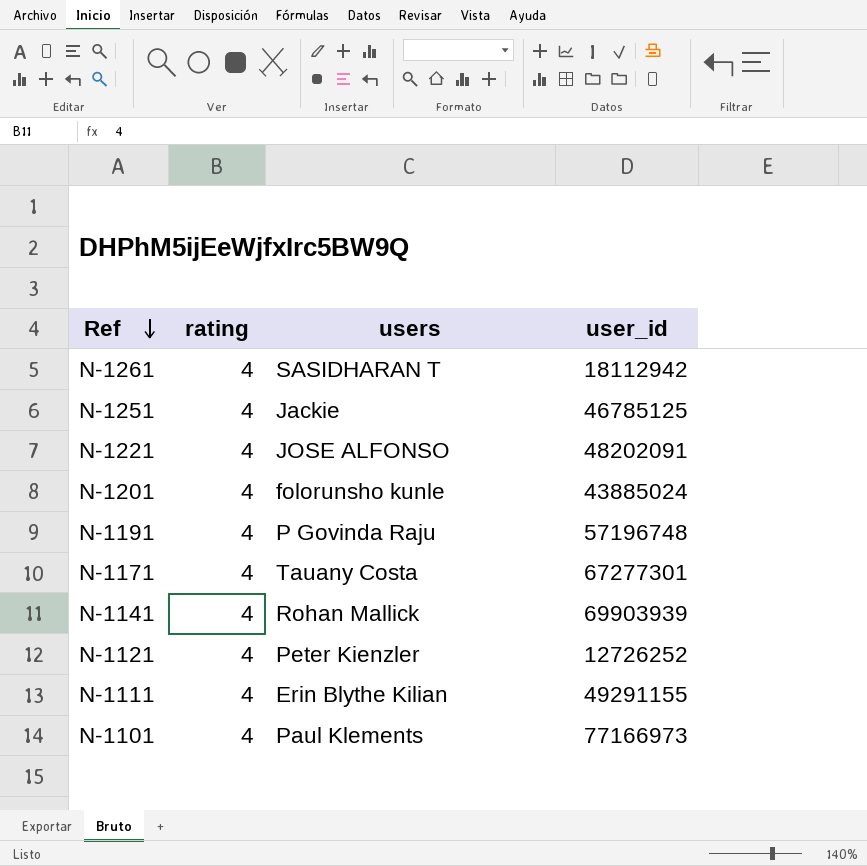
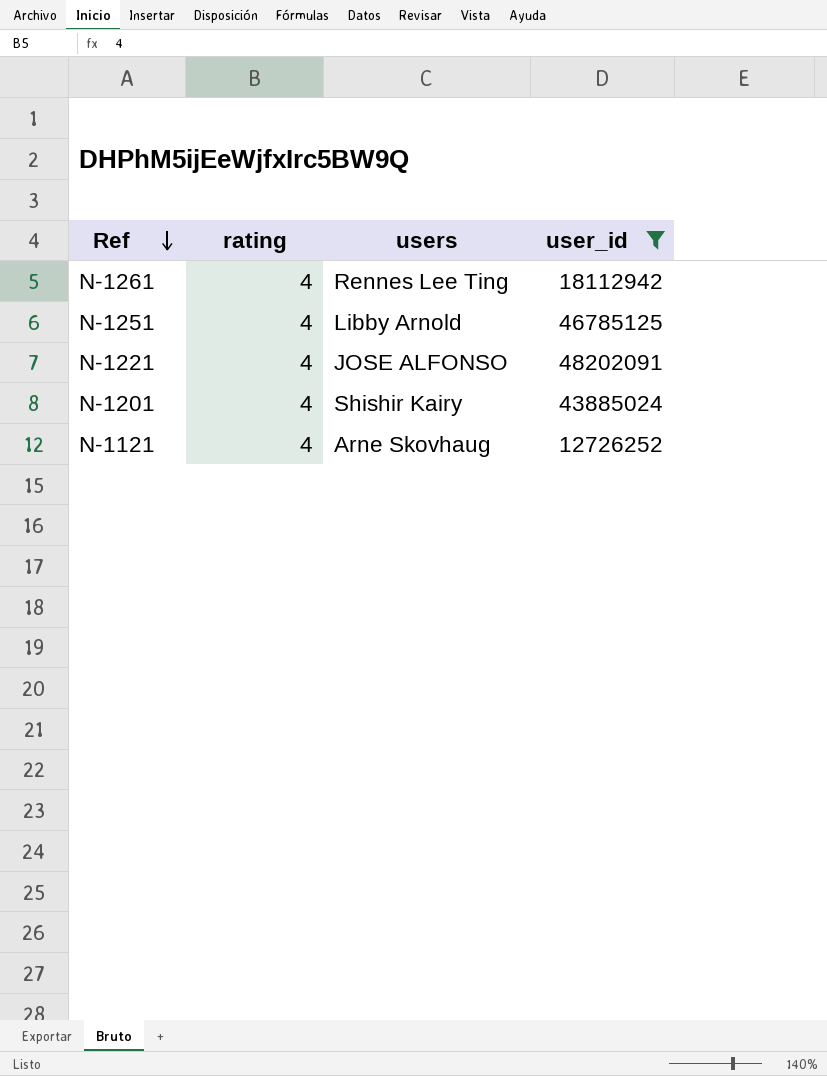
filter: none -> user_id <= 48202091
N-1261 | users: SASIDHARAN T -> Rennes Lee Ting
N-1251 | users: Jackie -> Libby Arnold
N-1201 | users: folorunsho kunle -> Shishir Kairy
N-1121 | users: Peter Kienzler -> Arne Skovhaug

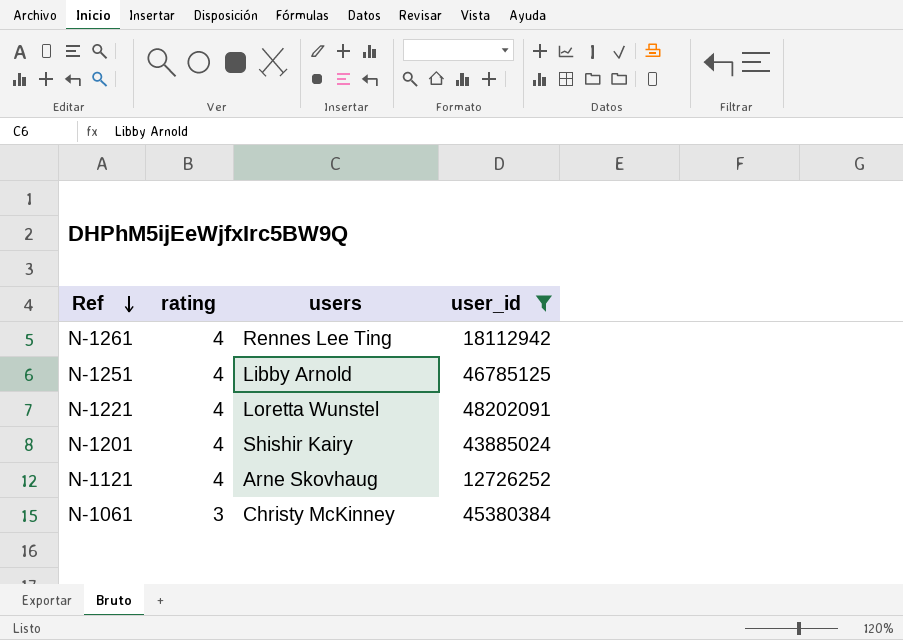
N-1221 | users: JOSE ALFONSO -> Loretta Wunstel
row N-1061: none -> 3 | Christy McKinney | 45380384

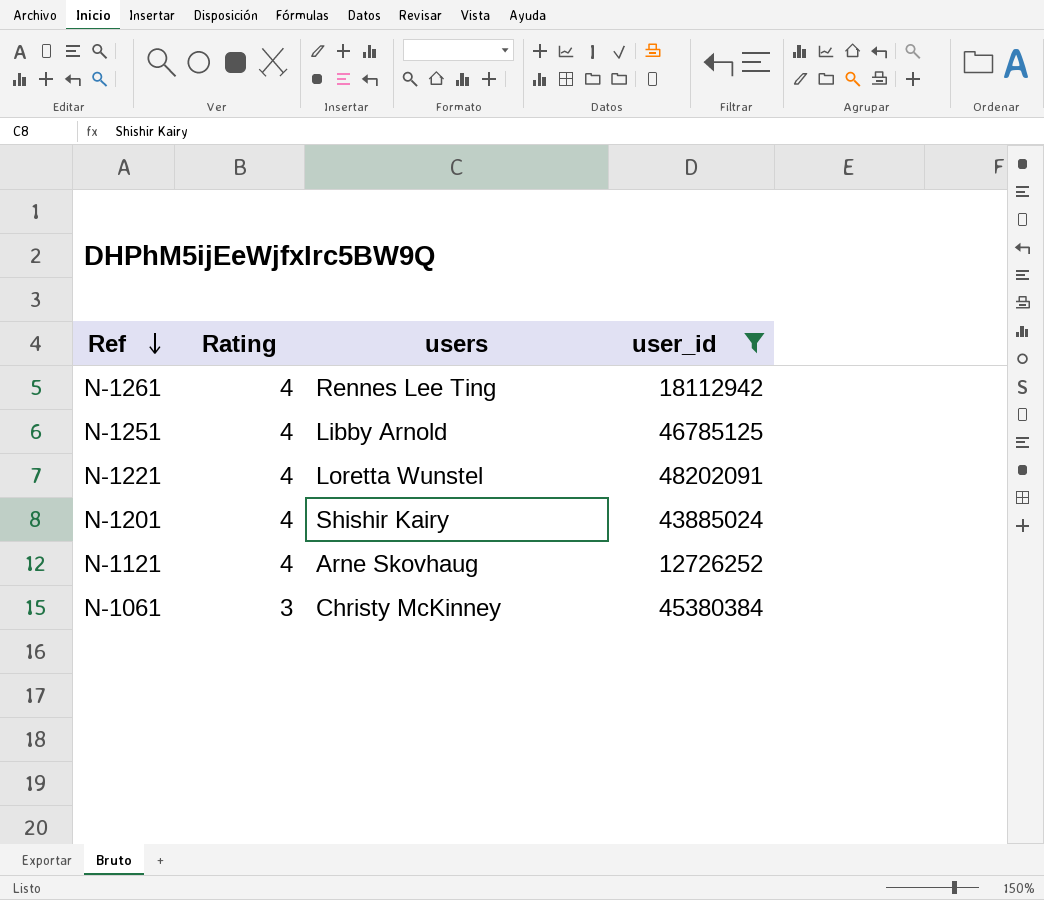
column name: rating -> Rating

